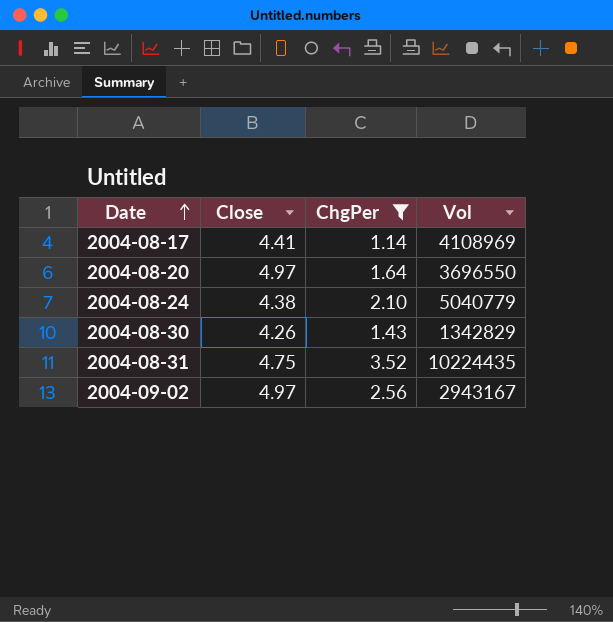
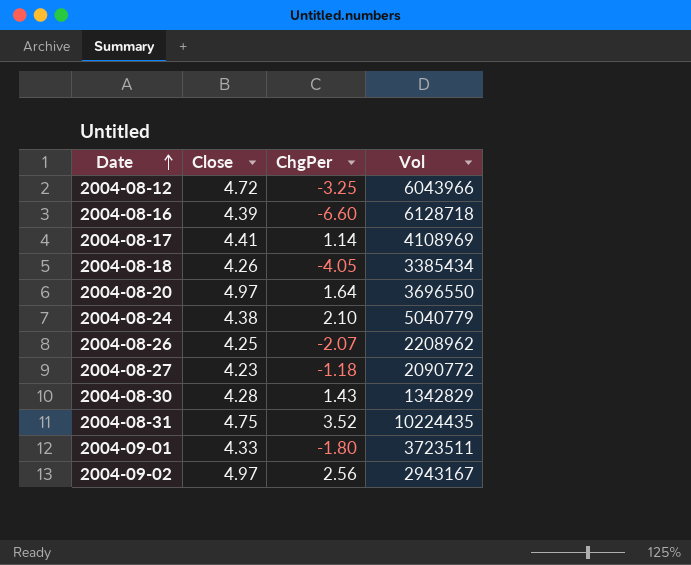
filter: ChgPer >= 1.14 -> none
2004-08-30 | Close: 4.26 -> 4.28

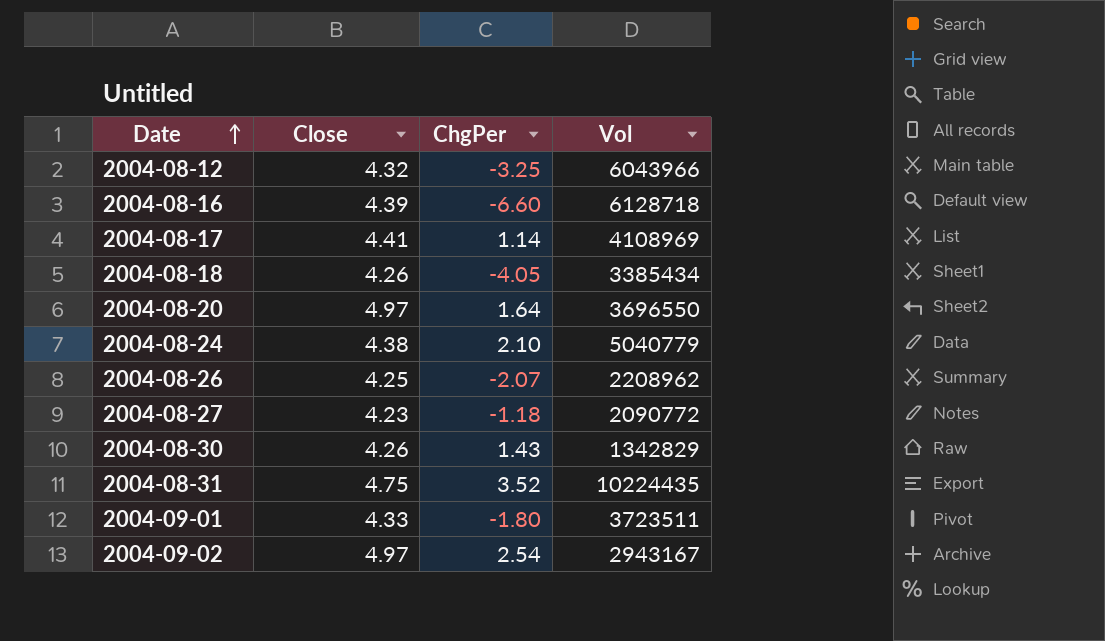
2004-08-12 | Close: 4.72 -> 4.32
2004-08-30 | Close: 4.28 -> 4.26
2004-09-02 | ChgPer: 2.56 -> 2.54

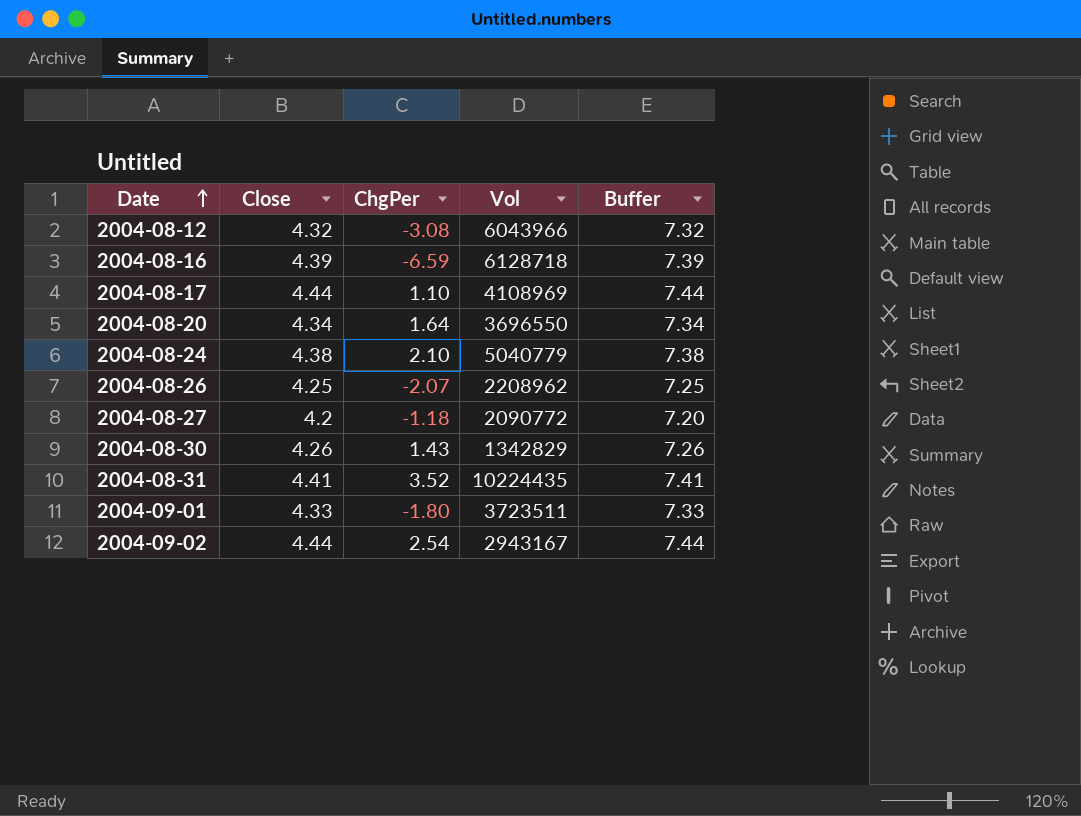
column Buffer | formula: none -> [Close] + 3
row 2004-08-18: 4.26 | -4.05 | 3385434 -> none
2004-08-12 | ChgPer: -3.25 -> -3.08
2004-08-16 | ChgPer: -6.60 -> -6.59
2004-08-17 | Close: 4.41 -> 4.44
2004-08-17 | ChgPer: 1.14 -> 1.10
2004-08-20 | Close: 4.97 -> 4.34
2004-08-27 | Close: 4.23 -> 4.2
2004-08-31 | Close: 4.75 -> 4.41
2004-09-02 | Close: 4.97 -> 4.44

